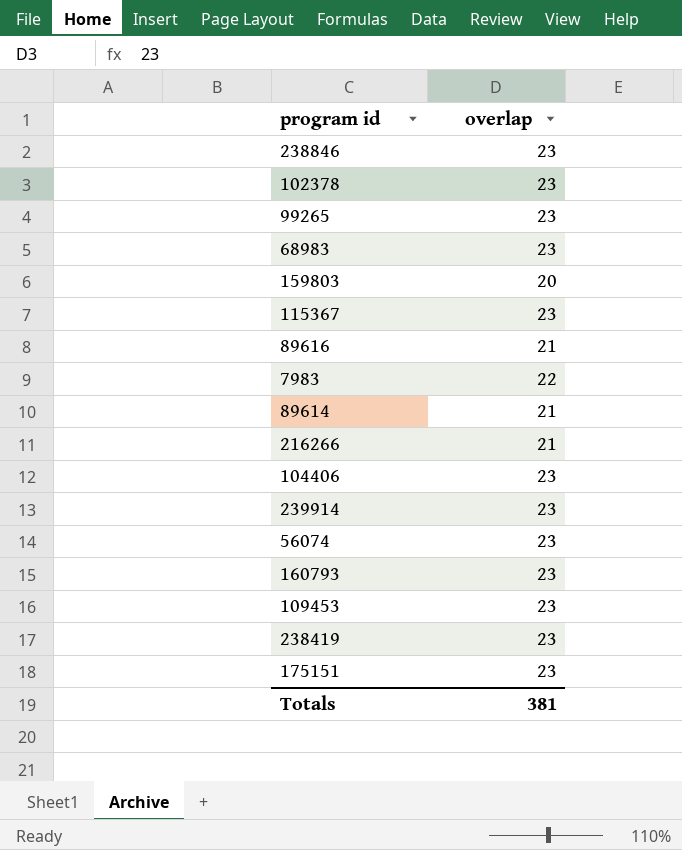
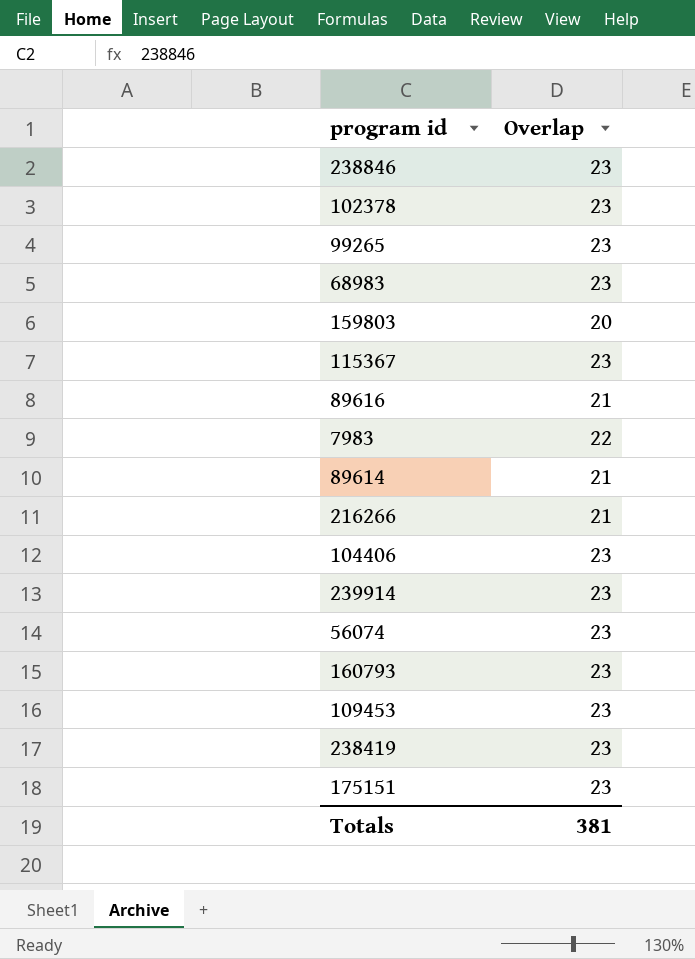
column name: overlap -> Overlap

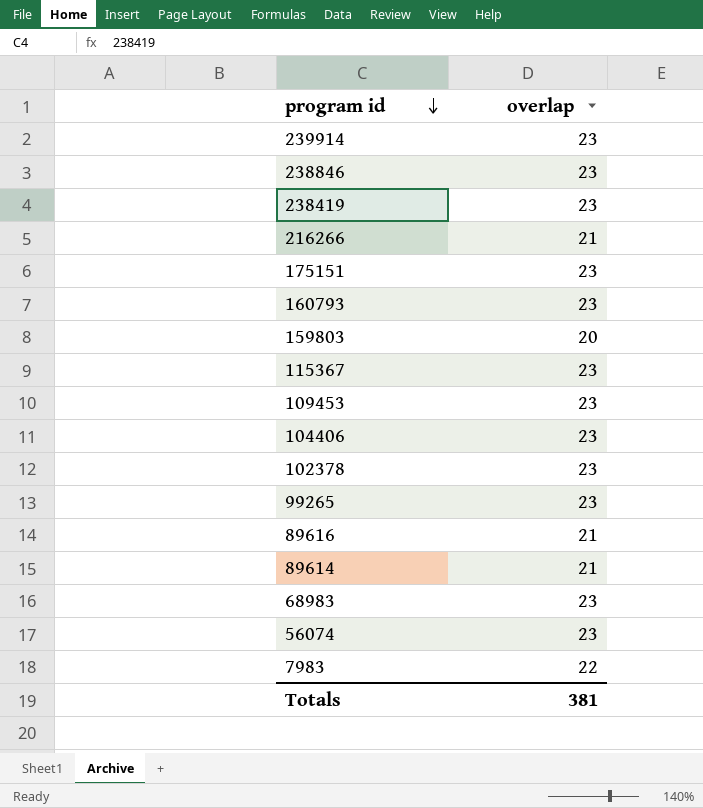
row order: none -> program id descending
column name: Overlap -> overlap

